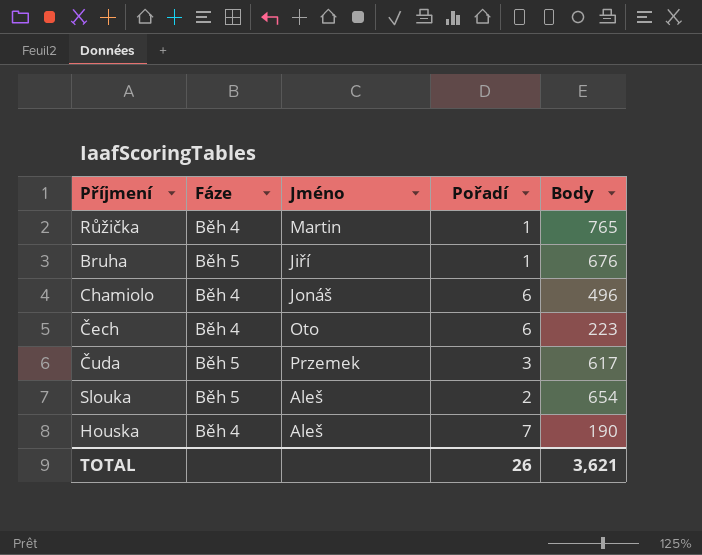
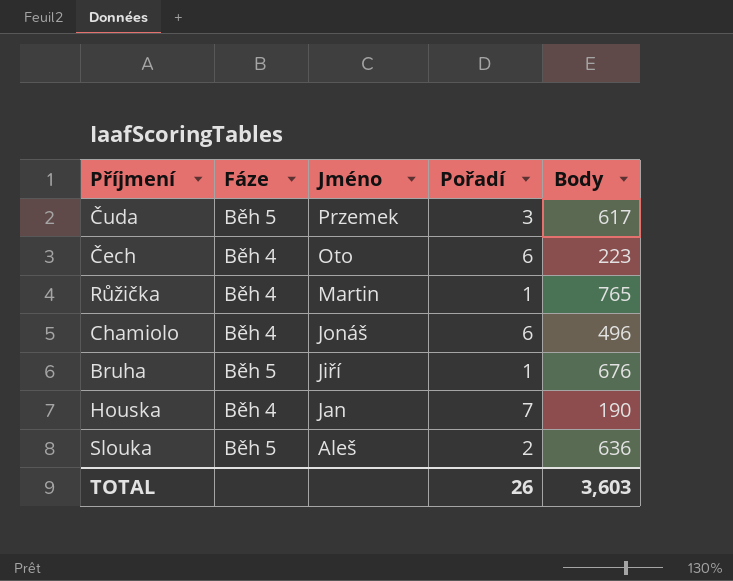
row order: none -> Jméno descending
Houska | Jméno: Aleš -> Jan
Slouka | Body: 654 -> 636
TOTAL | Body: 3,621 -> 3,603

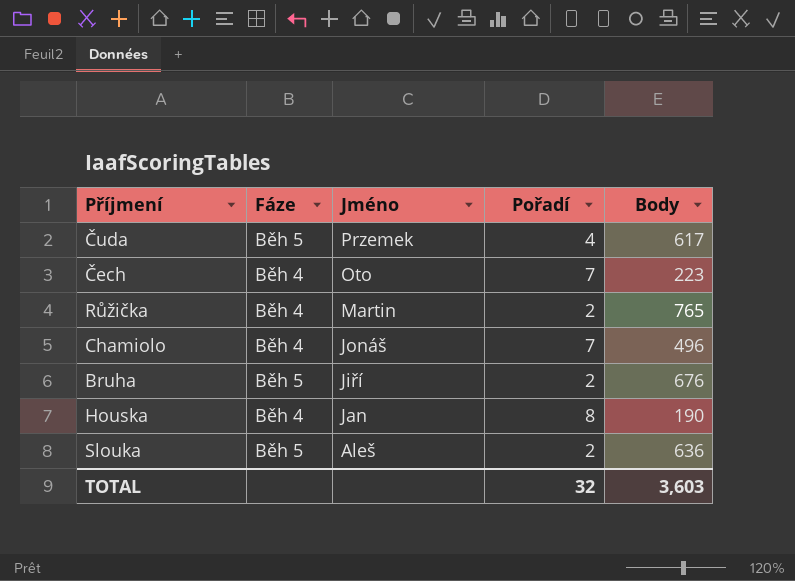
Čuda | Pořadí: 3 -> 4
Čech | Pořadí: 6 -> 7
Růžička | Pořadí: 1 -> 2
Chamiolo | Pořadí: 6 -> 7
Bruha | Pořadí: 1 -> 2
Houska | Pořadí: 7 -> 8
TOTAL | Pořadí: 26 -> 32

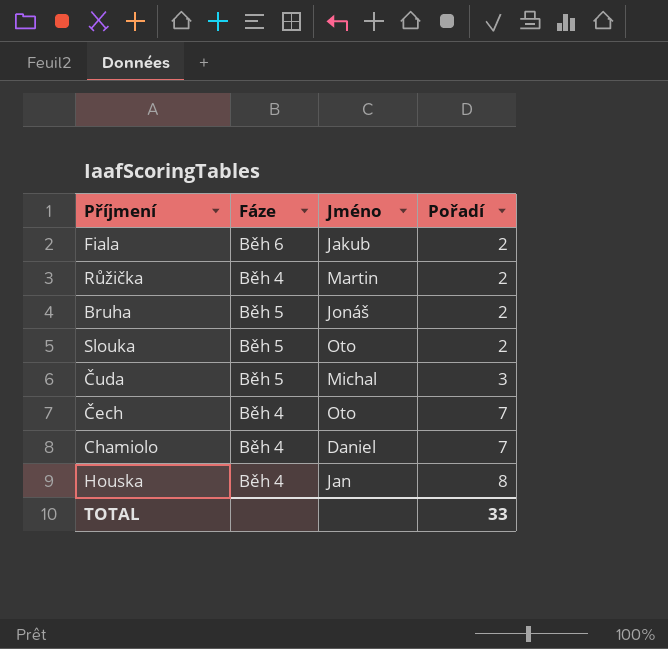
row order: Jméno descending -> Pořadí ascending
column Body | position: 5 -> none
row Fiala: none -> Běh 6 | Jakub | 2
Bruha | Jméno: Jiří -> Jonáš
Slouka | Jméno: Aleš -> Oto
Čuda | Jméno: Przemek -> Michal
Čuda | Pořadí: 4 -> 3
Chamiolo | Jméno: Jonáš -> Daniel
TOTAL | Pořadí: 32 -> 33

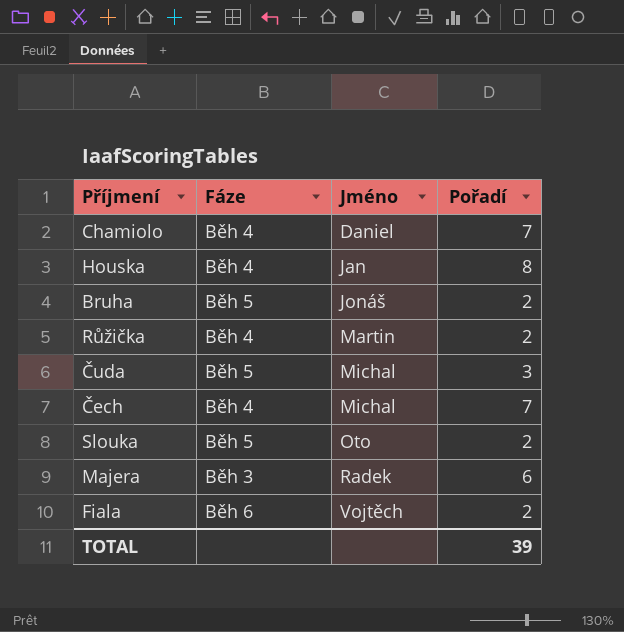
row order: Pořadí ascending -> Jméno ascending
Čech | Jméno: Oto -> Michal
row Majera: none -> Běh 3 | Radek | 6
Fiala | Jméno: Jakub -> Vojtěch
TOTAL | Pořadí: 33 -> 39

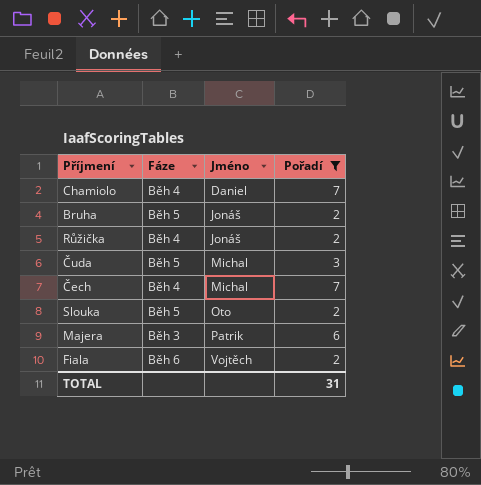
filter: none -> Pořadí != 8
Růžička | Jméno: Martin -> Jonáš
Majera | Jméno: Radek -> Patrik
TOTAL | Pořadí: 39 -> 31

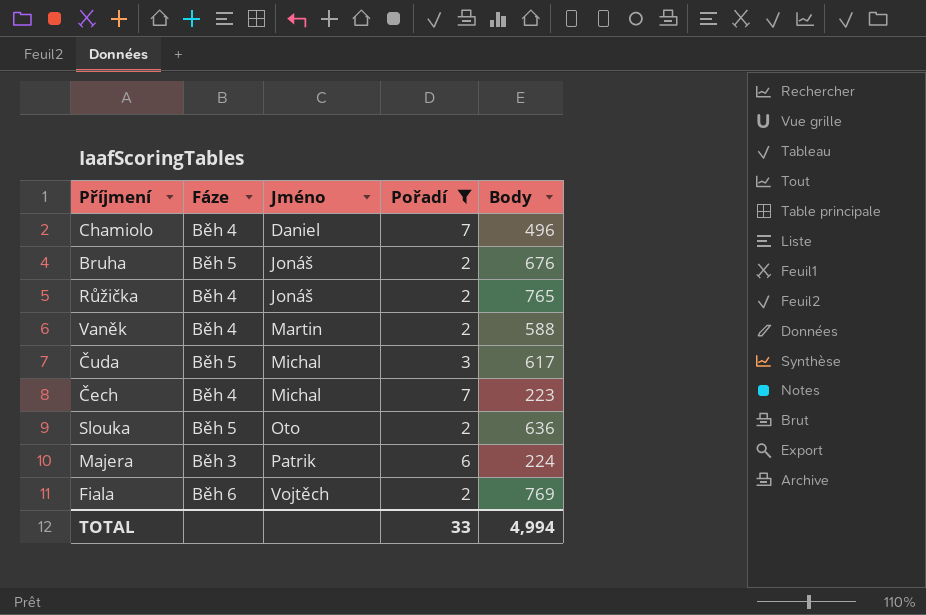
column Body | position: none -> 5
row Vaněk: none -> Běh 4 | Martin | 2 | 588
TOTAL | Pořadí: 31 -> 33

